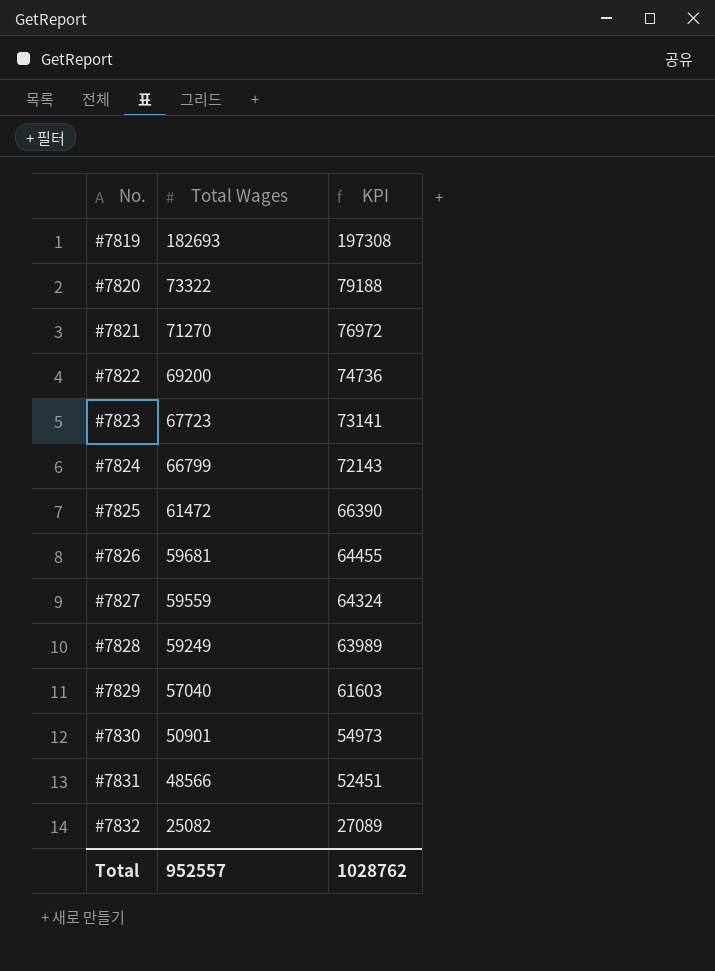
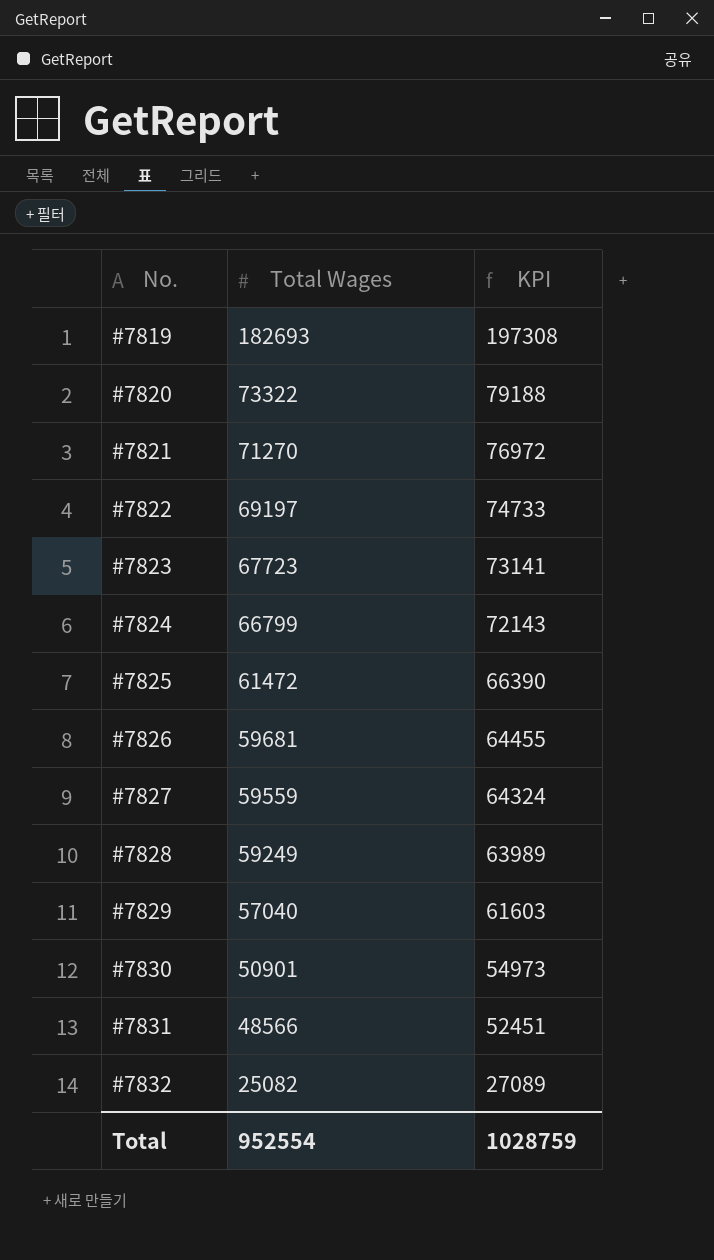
#7822 | Total Wages: 69200 -> 69197
#7822 | KPI: 74736 -> 74733
Total | Total Wages: 952557 -> 952554
Total | KPI: 1028762 -> 1028759

